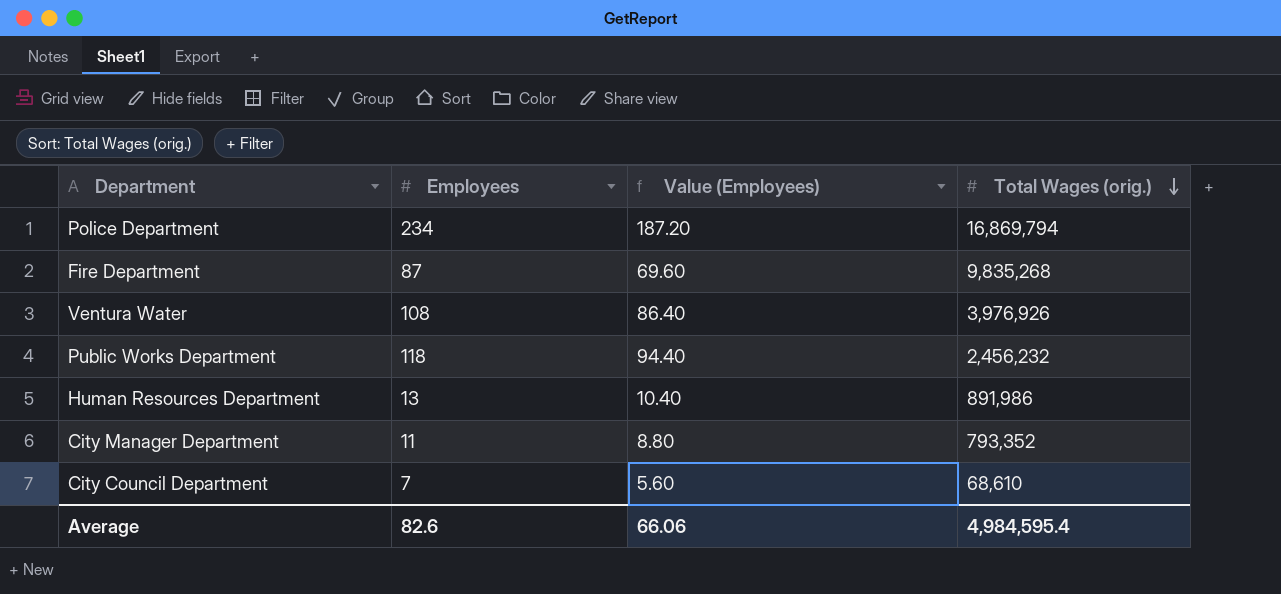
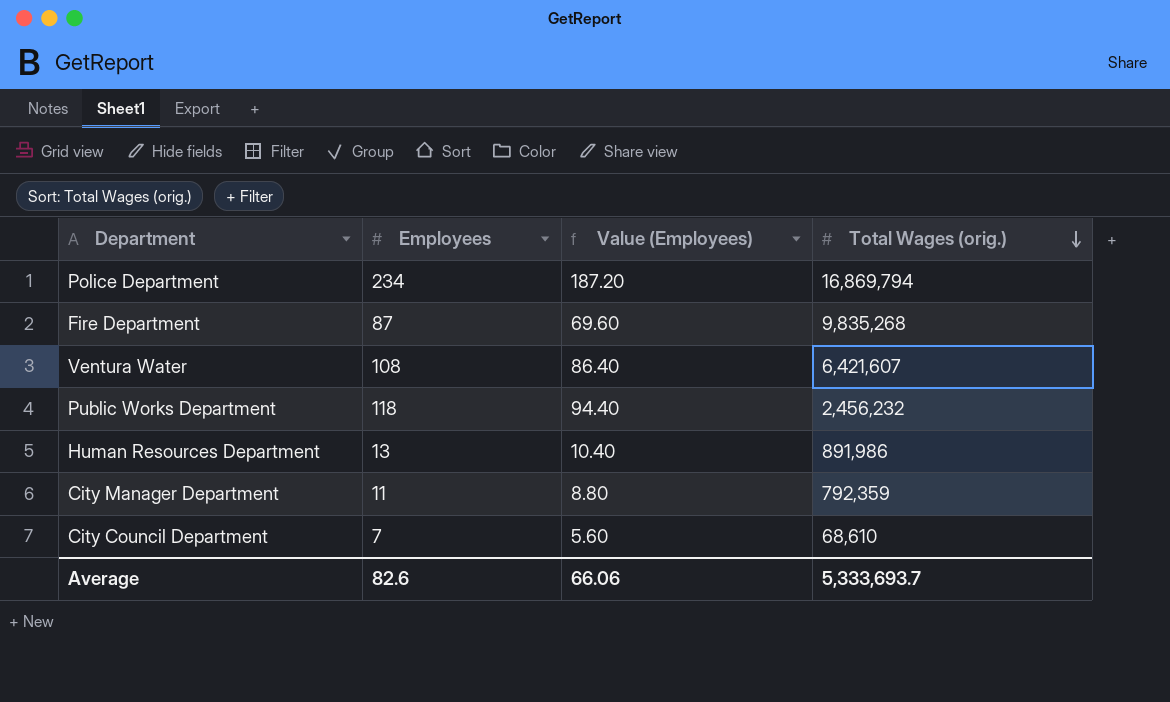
Ventura Water | Total Wages (orig.): 3,976,926 -> 6,421,607
City Manager Department | Total Wages (orig.): 793,352 -> 792,359
Average | Total Wages (orig.): 4,984,595.4 -> 5,333,693.7

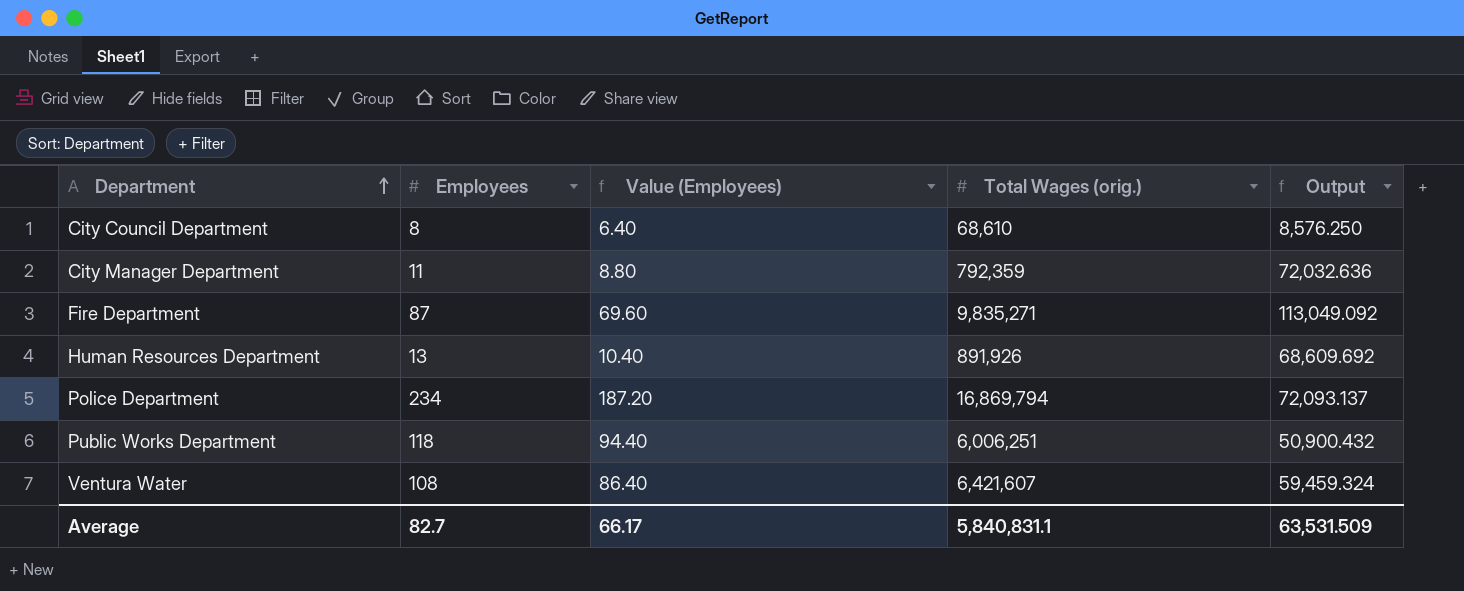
row order: Total Wages (orig.) descending -> Department ascending
column Output | formula: none -> [Total Wages (orig.)] / [Employees]
City Council Department | Employees: 7 -> 8
City Council Department | Value (Employees): 5.60 -> 6.40
Fire Department | Total Wages (orig.): 9,835,268 -> 9,835,271
Human Resources Department | Total Wages (orig.): 891,986 -> 891,926
Public Works Department | Total Wages (orig.): 2,456,232 -> 6,006,251
Average | Employees: 82.6 -> 82.7
Average | Value (Employees): 66.06 -> 66.17
Average | Total Wages (orig.): 5,333,693.7 -> 5,840,831.1

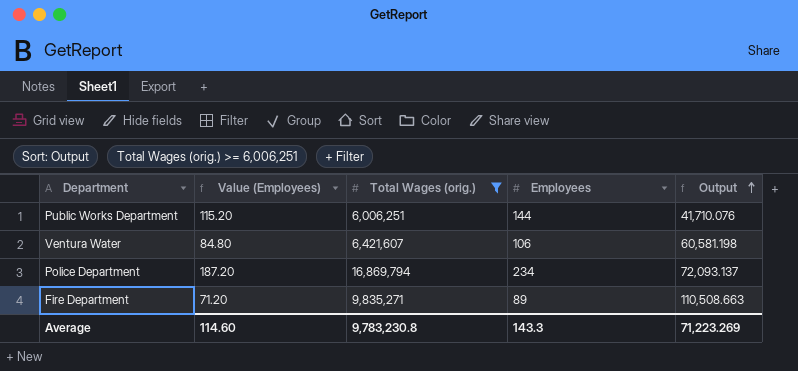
filter: none -> Total Wages (orig.) >= 6,006,251
row order: Department ascending -> Output ascending
column Employees | position: 2 -> 4
Public Works Department | Value (Employees): 94.40 -> 115.20
Public Works Department | Employees: 118 -> 144
Public Works Department | Output: 50,900.432 -> 41,710.076
Ventura Water | Value (Employees): 86.40 -> 84.80
Ventura Water | Employees: 108 -> 106
Ventura Water | Output: 59,459.324 -> 60,581.198
Fire Department | Value (Employees): 69.60 -> 71.20
Fire Department | Employees: 87 -> 89
Fire Department | Output: 113,049.092 -> 110,508.663
Average | Value (Employees): 66.17 -> 114.60
Average | Total Wages (orig.): 5,840,831.1 -> 9,783,230.8
Average | Employees: 82.7 -> 143.3
Average | Output: 63,531.509 -> 71,223.269

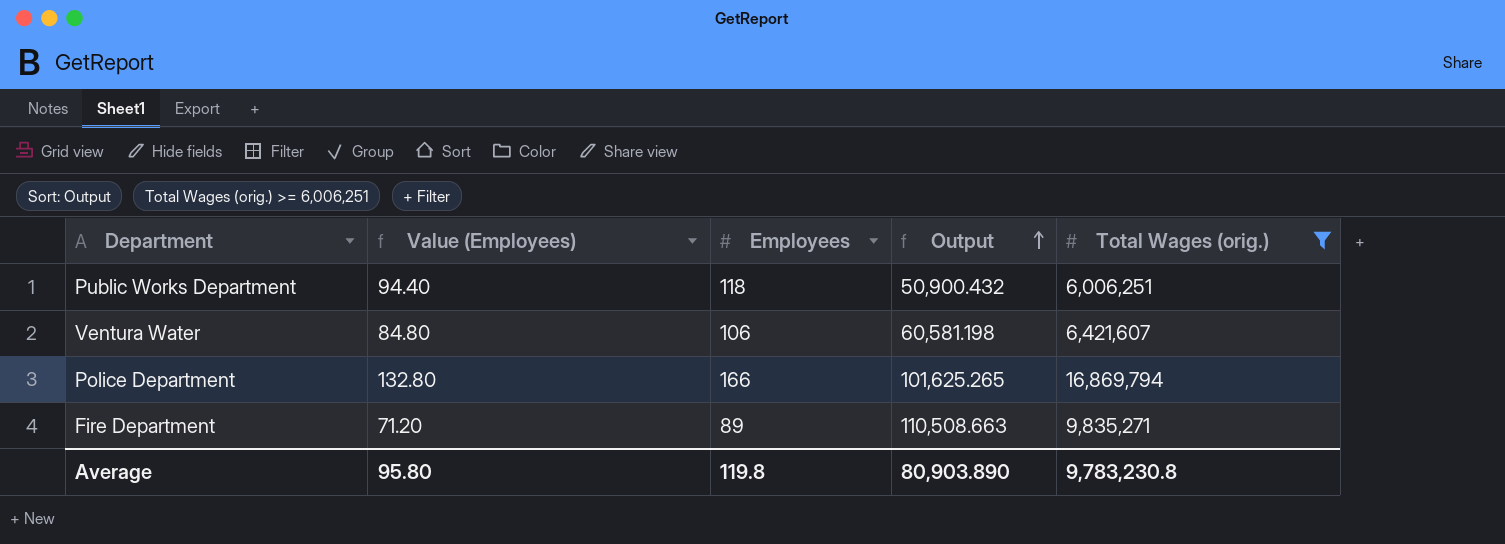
column Total Wages (orig.) | position: 3 -> 5
Public Works Department | Value (Employees): 115.20 -> 94.40
Public Works Department | Employees: 144 -> 118
Public Works Department | Output: 41,710.076 -> 50,900.432
Police Department | Value (Employees): 187.20 -> 132.80
Police Department | Employees: 234 -> 166
Police Department | Output: 72,093.137 -> 101,625.265
Average | Value (Employees): 114.60 -> 95.80
Average | Employees: 143.3 -> 119.8
Average | Output: 71,223.269 -> 80,903.890

